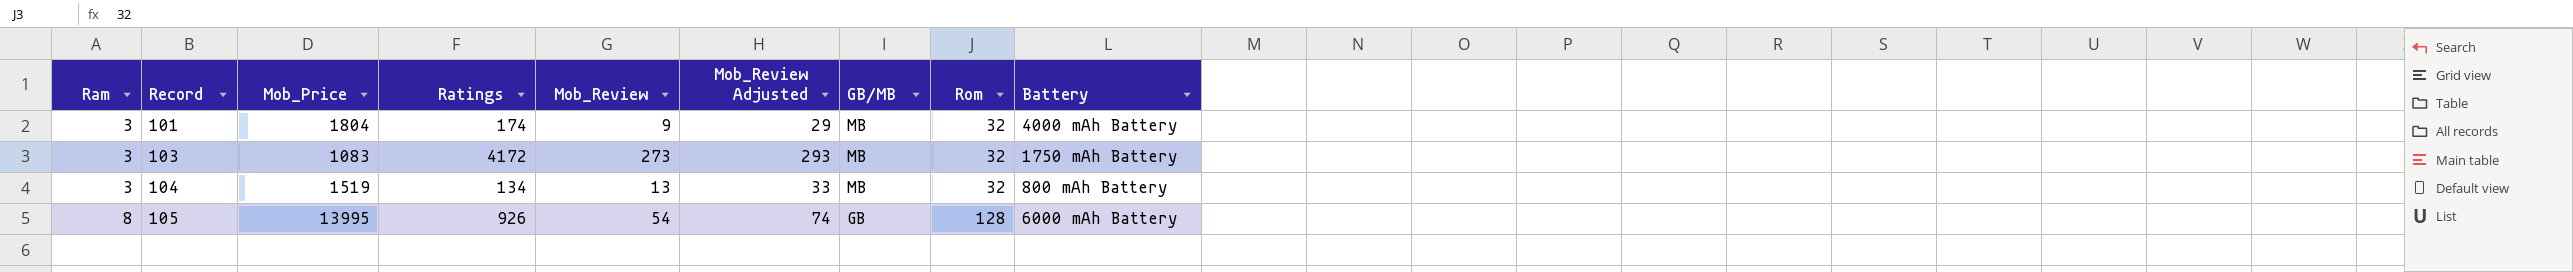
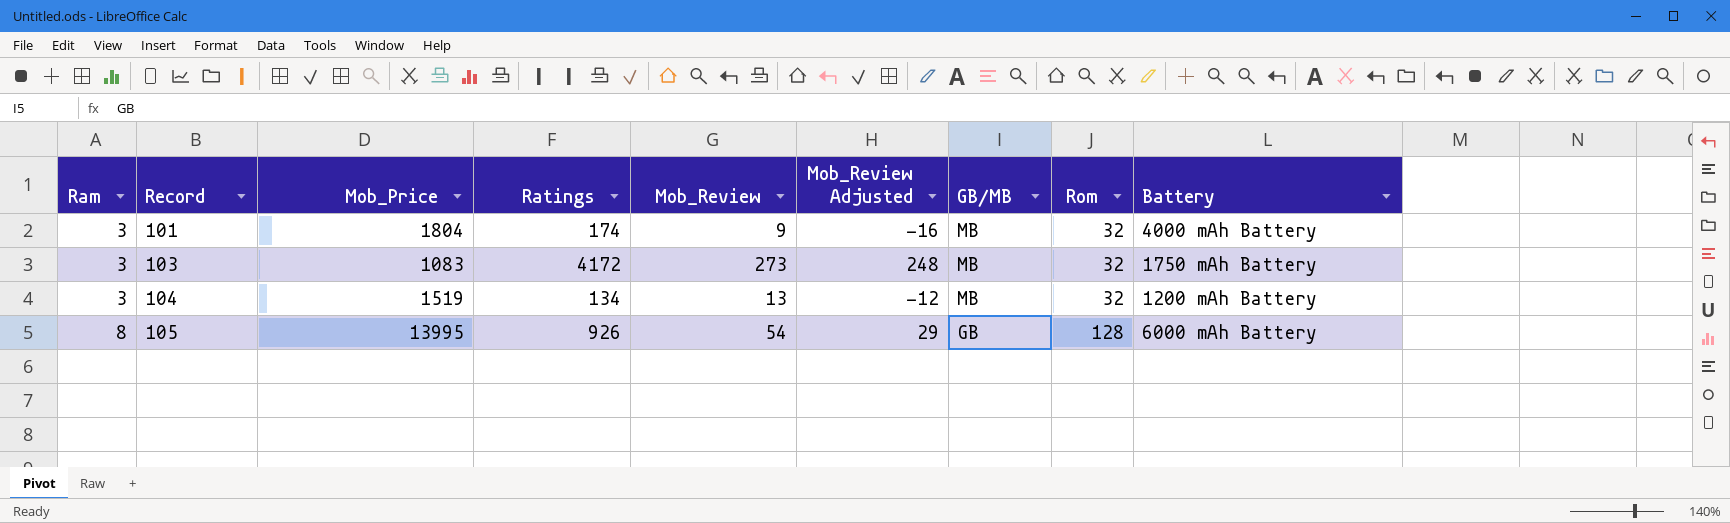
column Mob_Review Adjusted | formula: [Mob_Review] + 20 -> [Mob_Review] - 25
104 | Battery: 800 mAh Battery -> 1200 mAh Battery

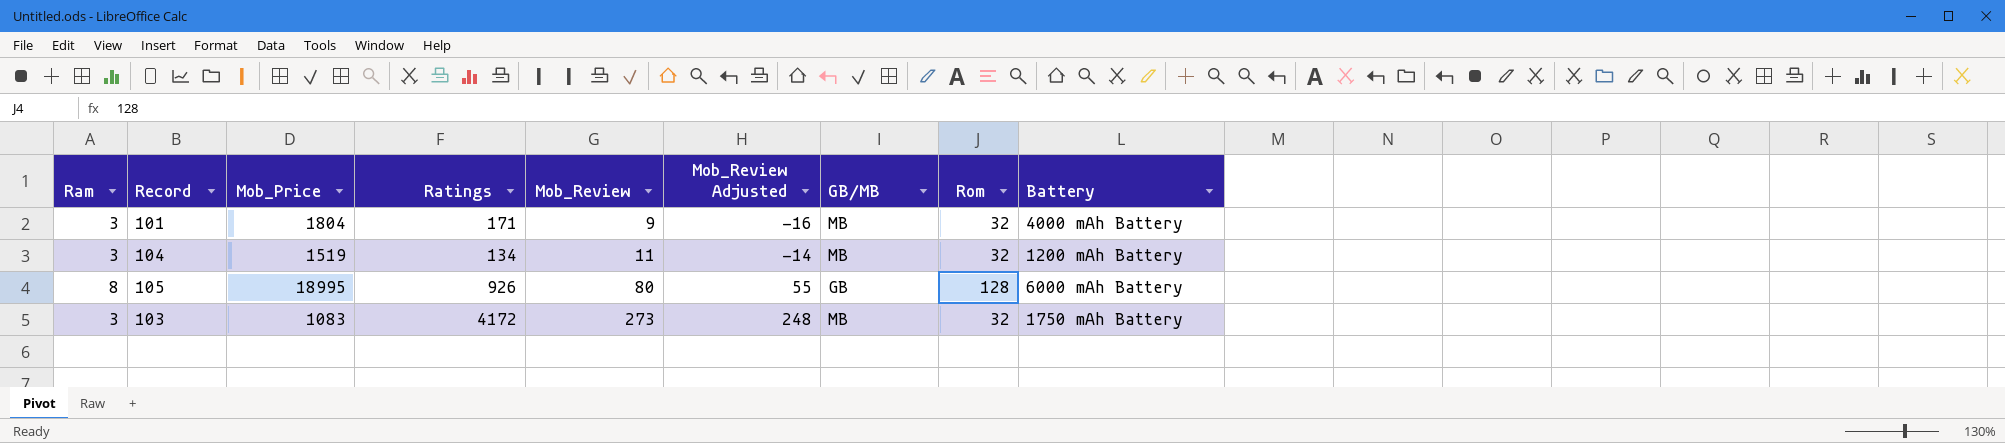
row order: Ram ascending -> Mob_Review ascending
101 | Ratings: 174 -> 171
104 | Mob_Review: 13 -> 11
104 | Mob_Review Adjusted: -12 -> -14
105 | Mob_Price: 13995 -> 18995
105 | Mob_Review: 54 -> 80
105 | Mob_Review Adjusted: 29 -> 55

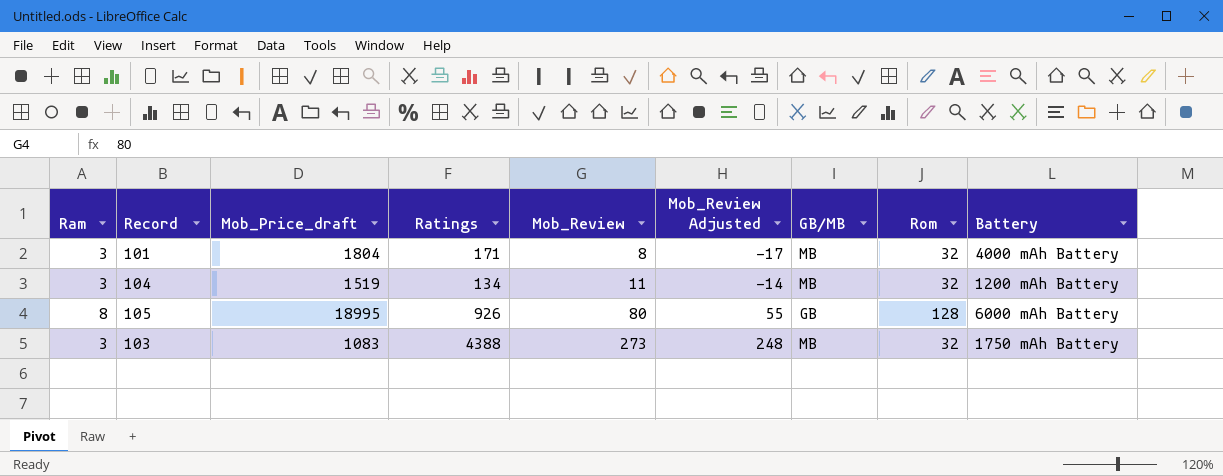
column name: Mob_Price -> Mob_Price_draft
101 | Mob_Review: 9 -> 8
101 | Mob_Review Adjusted: -16 -> -17
103 | Ratings: 4172 -> 4388

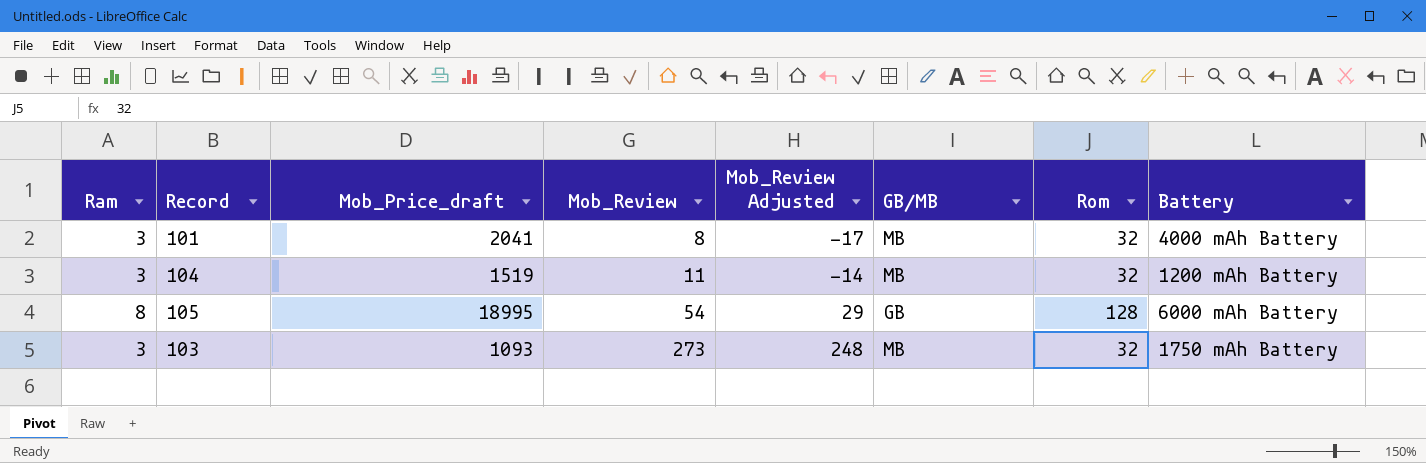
column Ratings | position: 4 -> none
101 | Mob_Price_draft: 1804 -> 2041
105 | Mob_Review: 80 -> 54
105 | Mob_Review Adjusted: 55 -> 29
103 | Mob_Price_draft: 1083 -> 1093

